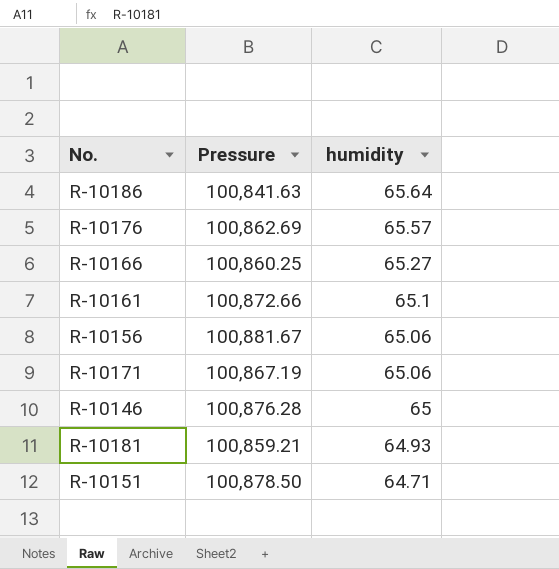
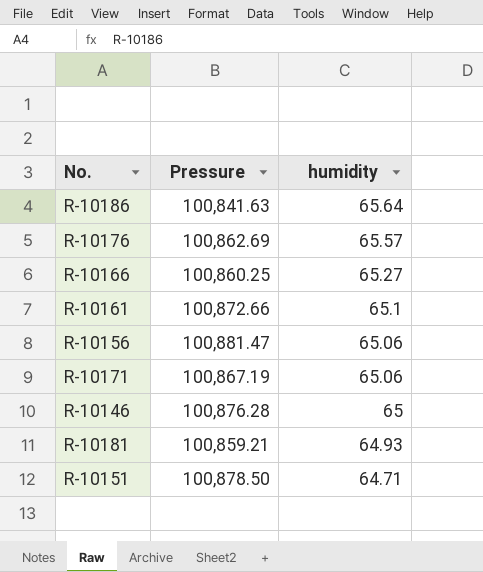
R-10156 | Pressure: 100,881.67 -> 100,881.47

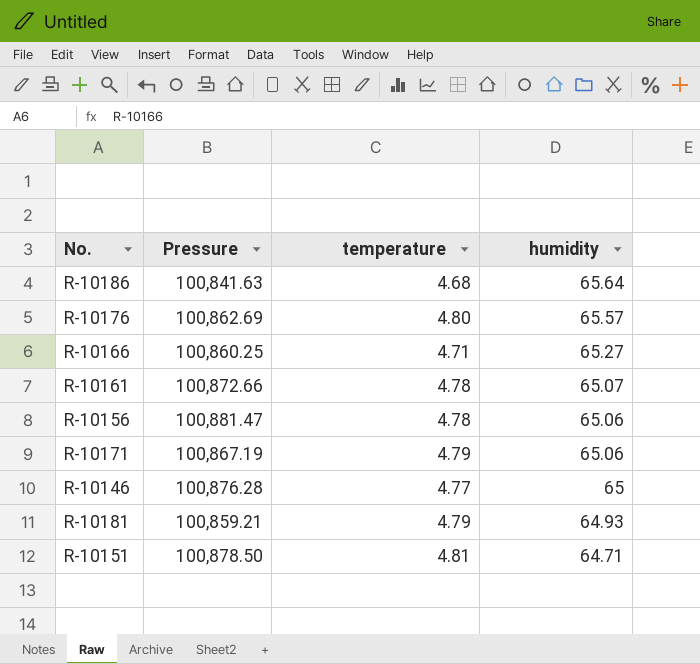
column temperature | position: none -> 3
R-10161 | humidity: 65.1 -> 65.07

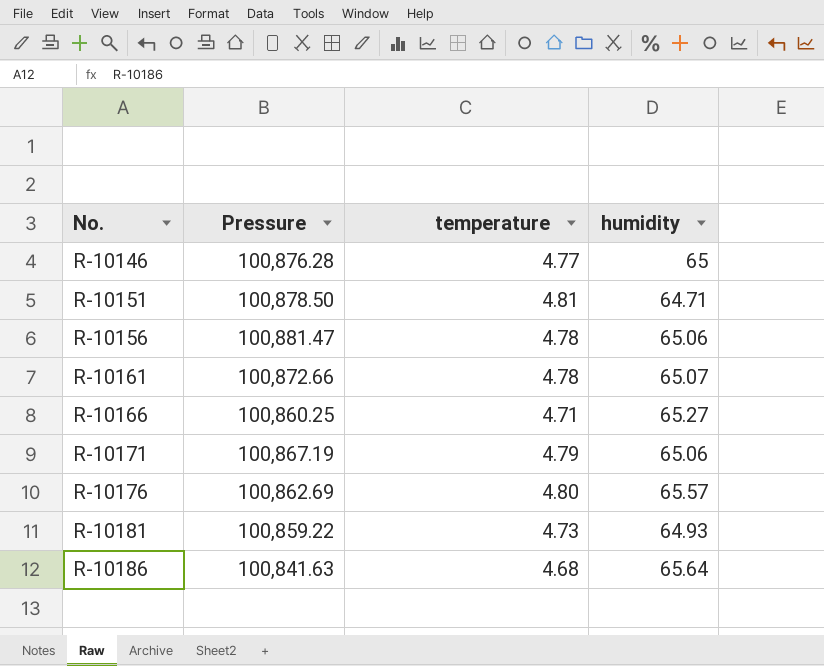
row order: humidity descending -> No. ascending
R-10181 | Pressure: 100,859.21 -> 100,859.22
R-10181 | temperature: 4.79 -> 4.73

